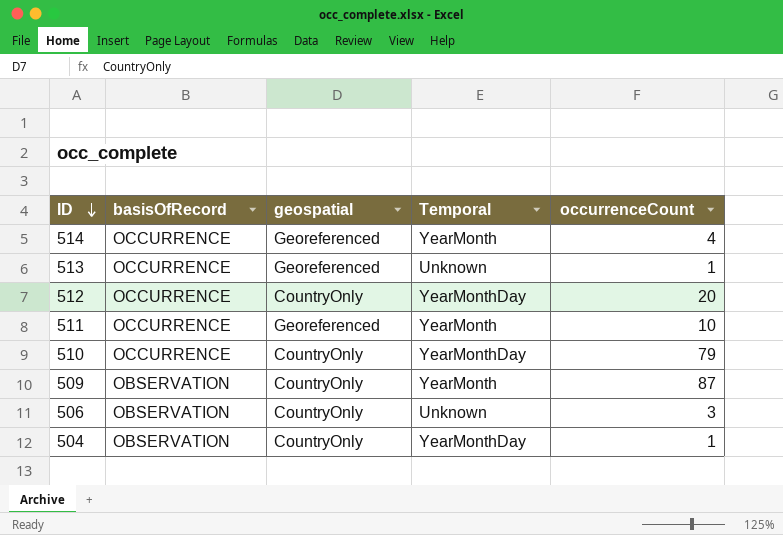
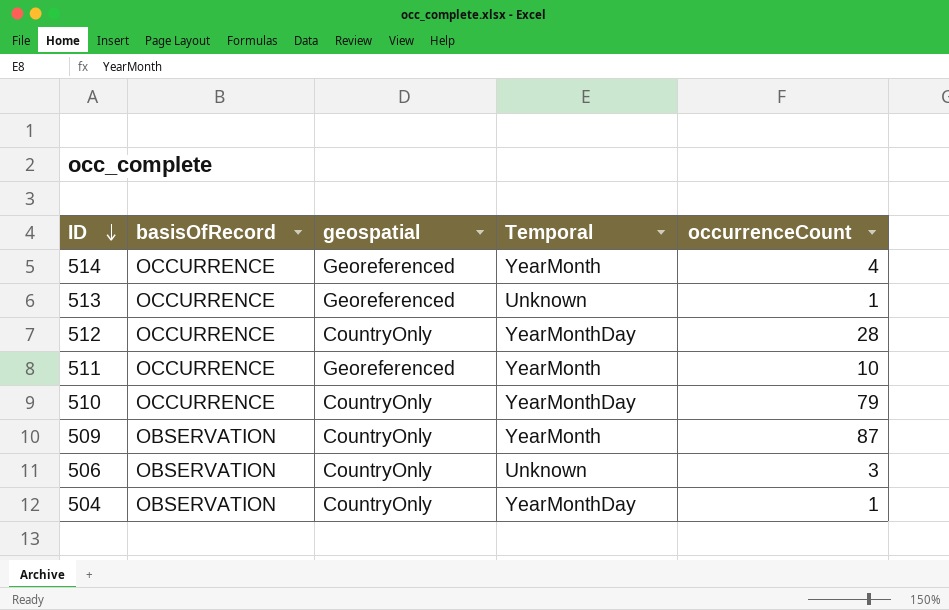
512 | occurrenceCount: 20 -> 28

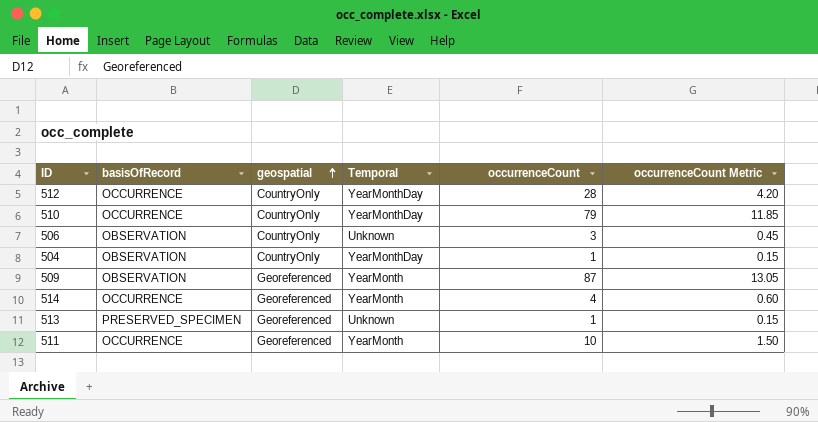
row order: ID descending -> geospatial ascending
column occurrenceCount Metric | formula: none -> [occurrenceCount] * 0.15
509 | geospatial: CountryOnly -> Georeferenced
513 | basisOfRecord: OCCURRENCE -> PRESERVED_SPECIMEN

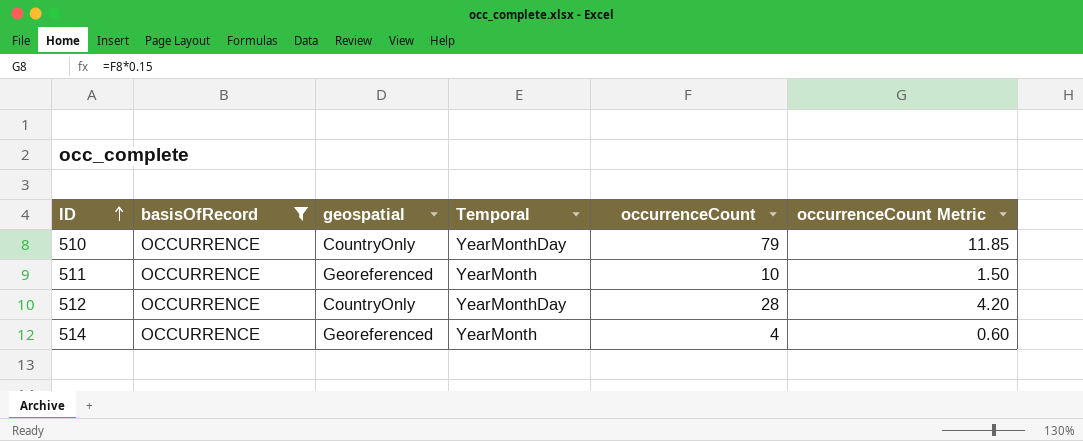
filter: none -> basisOfRecord = OCCURRENCE
row order: geospatial ascending -> ID ascending

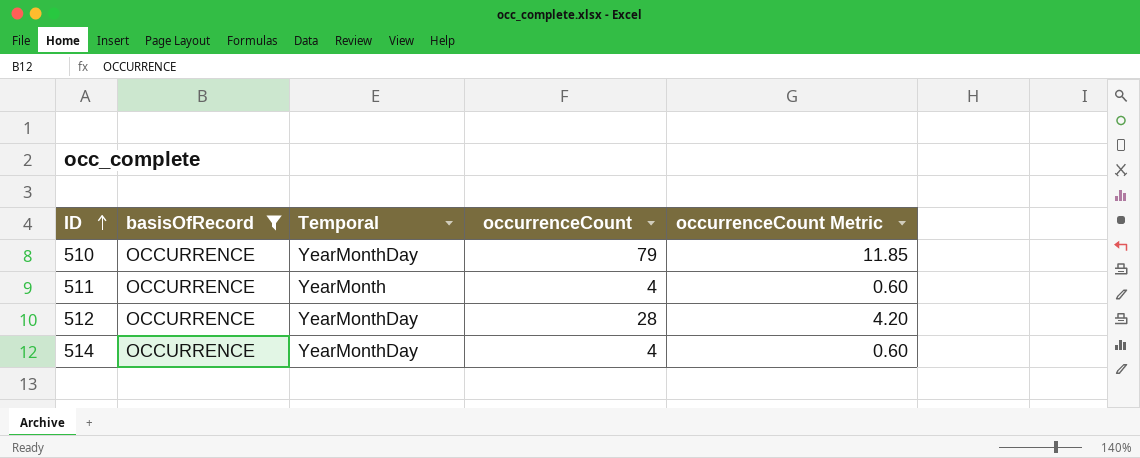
column geospatial | position: 3 -> none
511 | occurrenceCount: 10 -> 4
511 | occurrenceCount Metric: 1.50 -> 0.60
514 | Temporal: YearMonth -> YearMonthDay

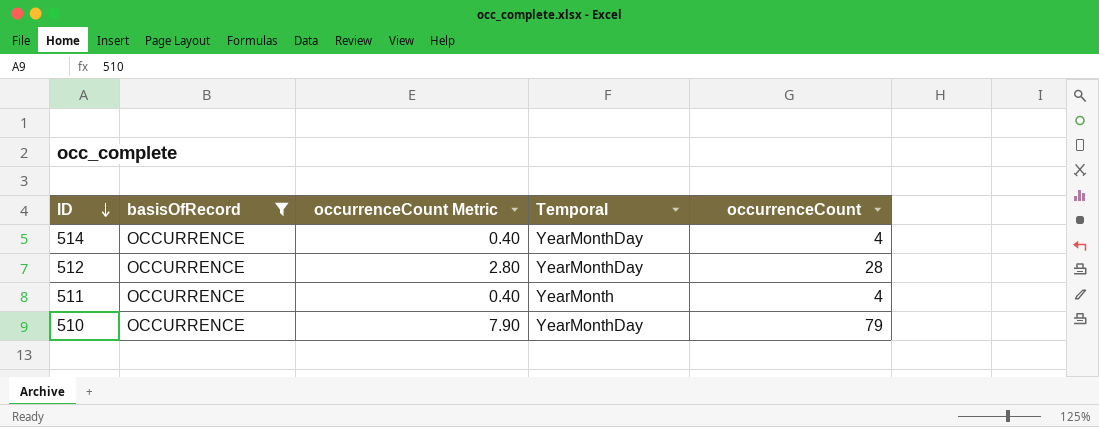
row order: ID ascending -> ID descending
column occurrenceCount Metric | formula: [occurrenceCount] * 0.15 -> [occurrenceCount] * 0.1
column occurrenceCount Metric | position: 5 -> 3

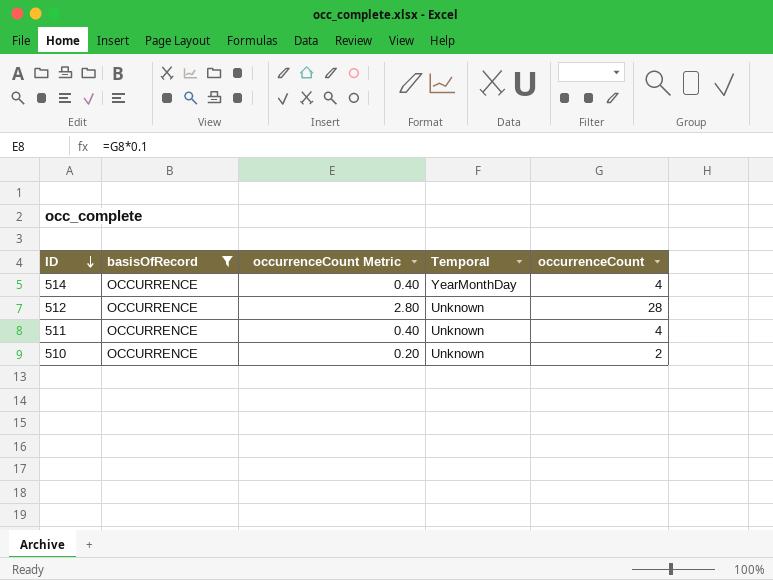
512 | Temporal: YearMonthDay -> Unknown
511 | Temporal: YearMonth -> Unknown
510 | occurrenceCount Metric: 7.90 -> 0.20
510 | Temporal: YearMonthDay -> Unknown
510 | occurrenceCount: 79 -> 2

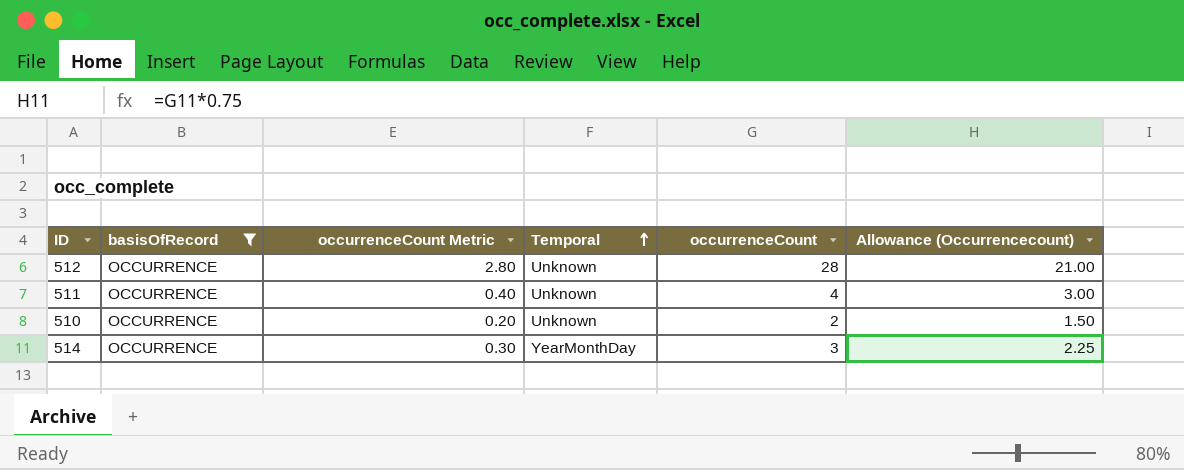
row order: ID descending -> Temporal ascending
column Allowance (Occurrencecount) | formula: none -> [occurrenceCount] * 0.75
514 | occurrenceCount Metric: 0.40 -> 0.30
514 | occurrenceCount: 4 -> 3

